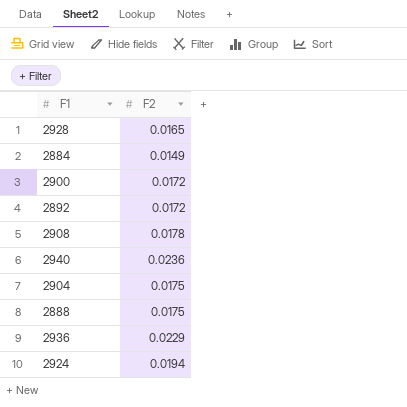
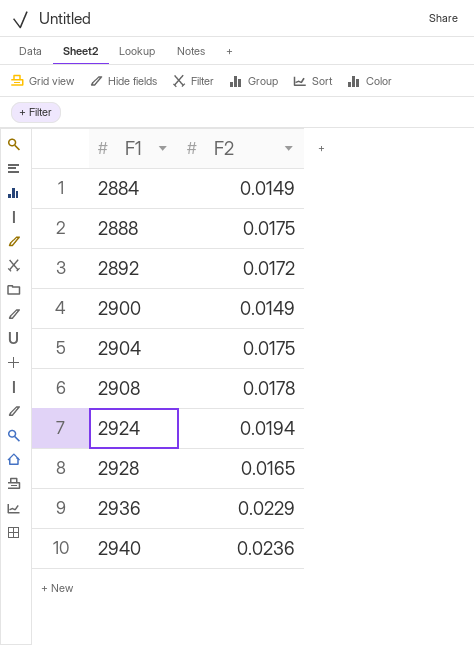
row order: none -> F1 ascending
2900 | F2: 0.0172 -> 0.0149

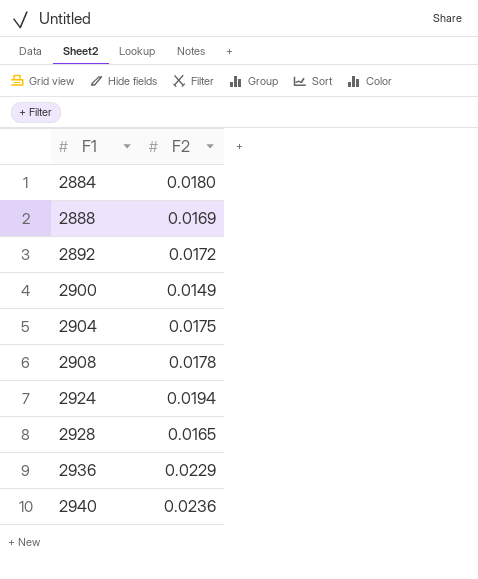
2884 | F2: 0.0149 -> 0.0180
2888 | F2: 0.0175 -> 0.0169

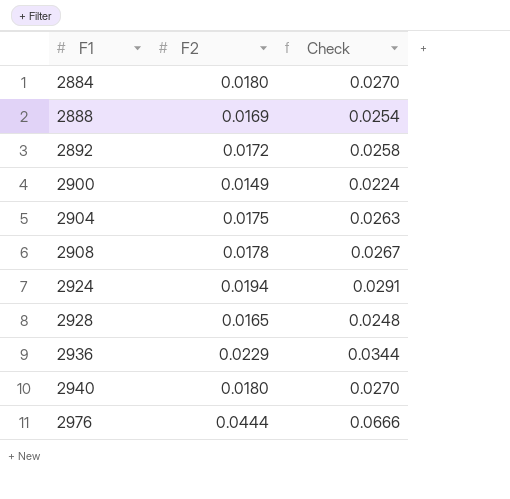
column Check | formula: none -> [F2] * 1.5
2940 | F2: 0.0236 -> 0.0180
row 2976: none -> 0.0444 | 0.0666

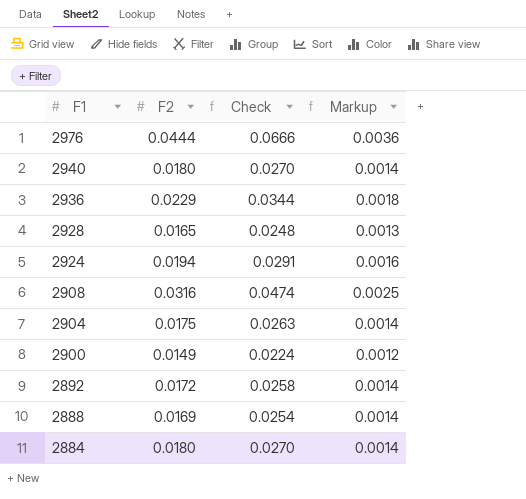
row order: F1 ascending -> F1 descending
column Markup | formula: none -> [F2] * 0.08
2908 | F2: 0.0178 -> 0.0316
2908 | Check: 0.0267 -> 0.0474

